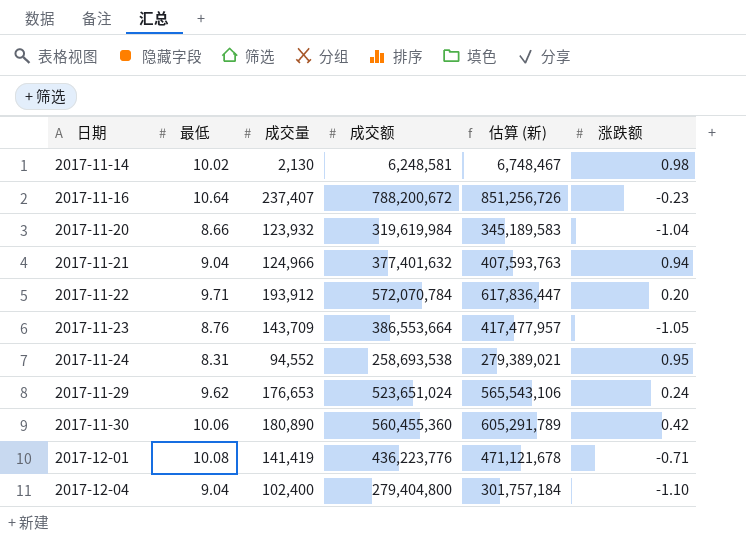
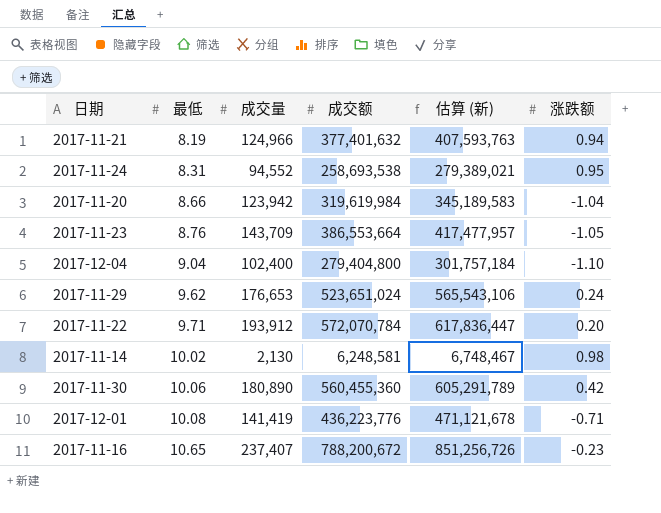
row order: 日期 ascending -> 最低 ascending
2017-11-21 | 最低: 9.04 -> 8.19
2017-11-20 | 成交量: 123,932 -> 123,942
2017-11-16 | 最低: 10.64 -> 10.65

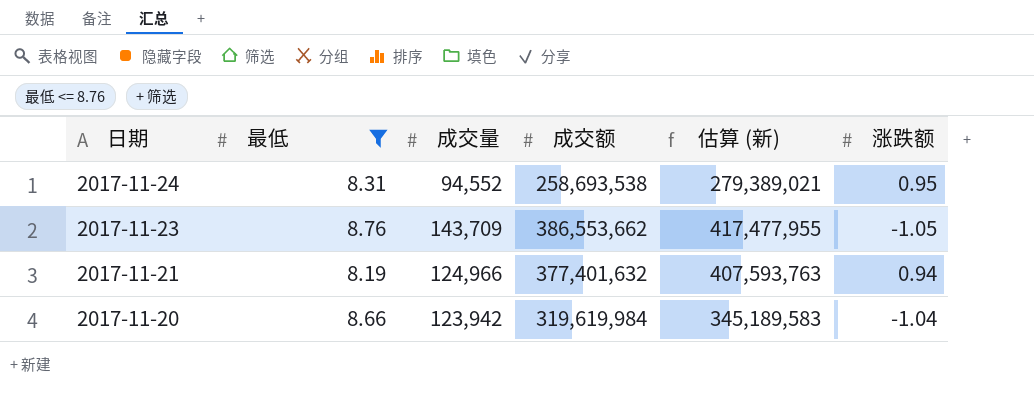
filter: none -> 最低 <= 8.76
row order: 最低 ascending -> 日期 descending
2017-11-23 | 成交额: 386,553,664 -> 386,553,662
2017-11-23 | 估算 (新): 417,477,957 -> 417,477,955

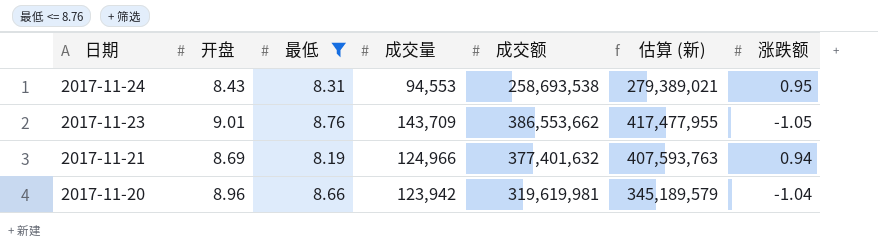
column 开盘 | position: none -> 2
2017-11-24 | 成交量: 94,552 -> 94,553
2017-11-20 | 成交额: 319,619,984 -> 319,619,981
2017-11-20 | 估算 (新): 345,189,583 -> 345,189,579

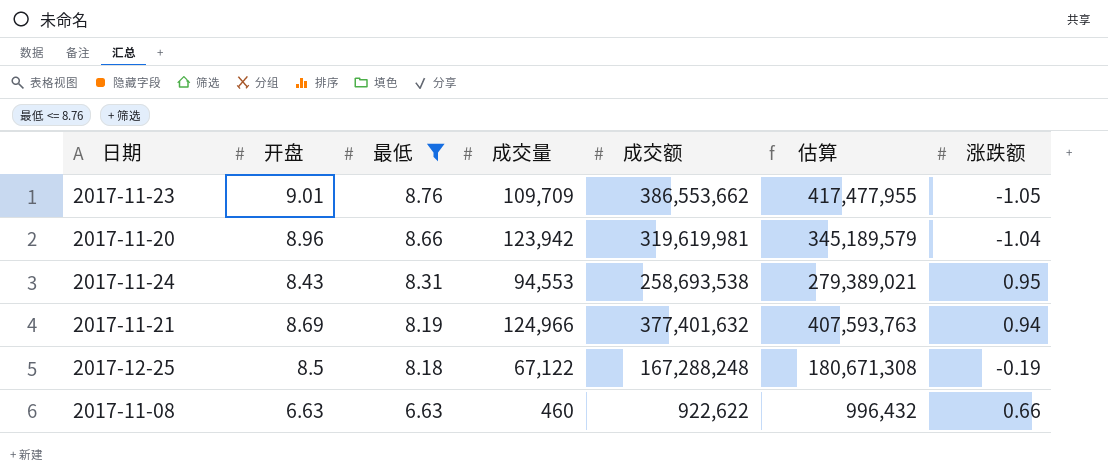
row order: 日期 descending -> 最低 descending
column name: 估算 (新) -> 估算
2017-11-23 | 成交量: 143,709 -> 109,709
row 2017-12-25: none -> 8.5 | 8.18 | 67,122 | 167,288,248 | 180,671,308 | -0.19
row 2017-11-08: none -> 6.63 | 6.63 | 460 | 922,622 | 996,432 | 0.66

